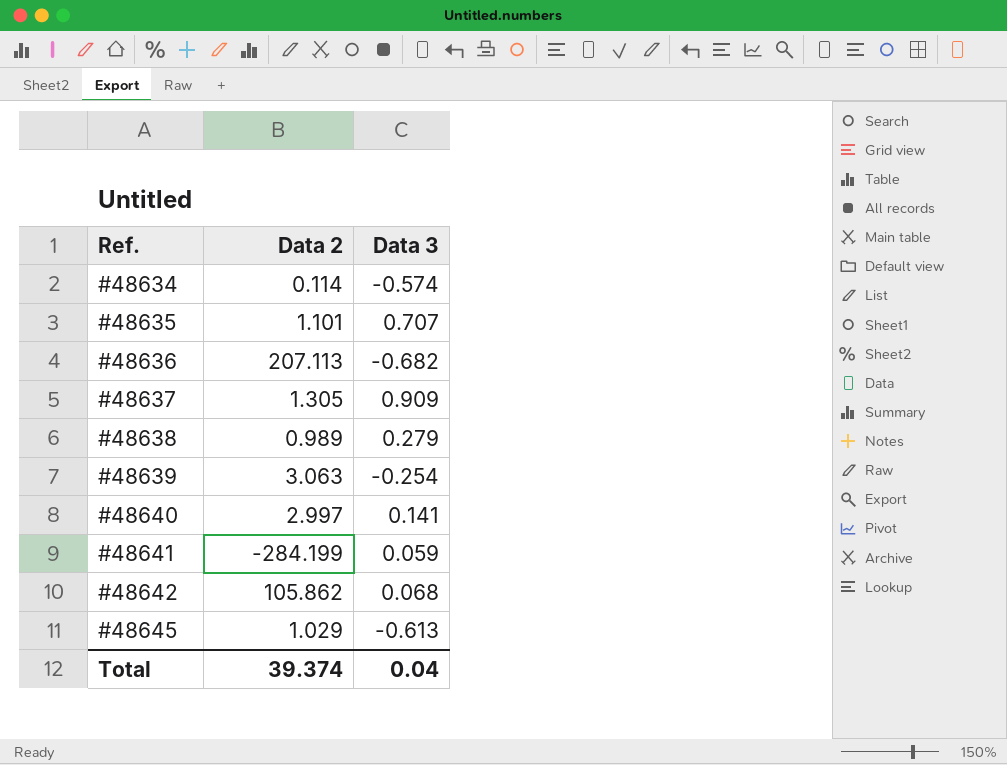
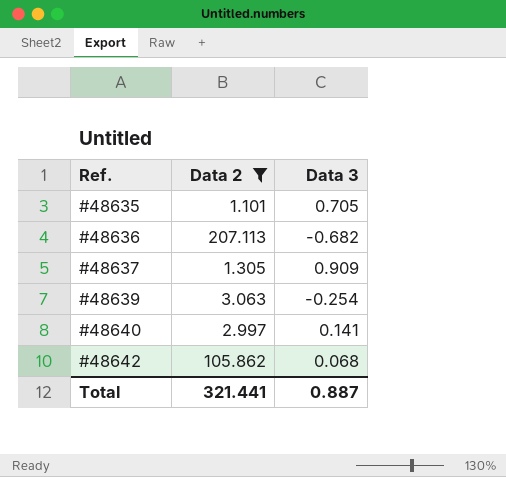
filter: none -> Data 2 >= 1.101
#48635 | Data 3: 0.707 -> 0.705
Total | Data 2: 39.374 -> 321.441
Total | Data 3: 0.04 -> 0.887

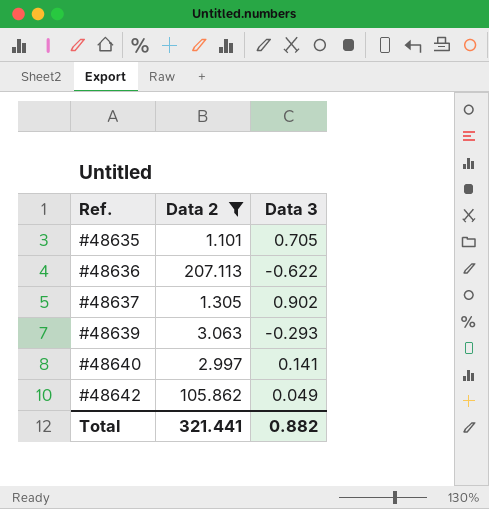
#48636 | Data 3: -0.682 -> -0.622
#48637 | Data 3: 0.909 -> 0.902
#48639 | Data 3: -0.254 -> -0.293
#48642 | Data 3: 0.068 -> 0.049
Total | Data 3: 0.887 -> 0.882

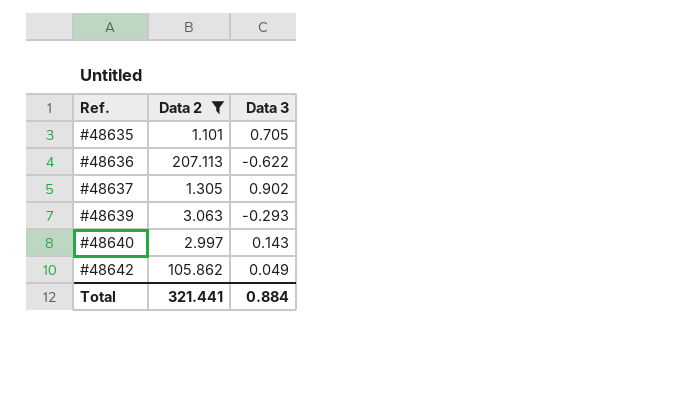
#48640 | Data 3: 0.141 -> 0.143
Total | Data 3: 0.882 -> 0.884

